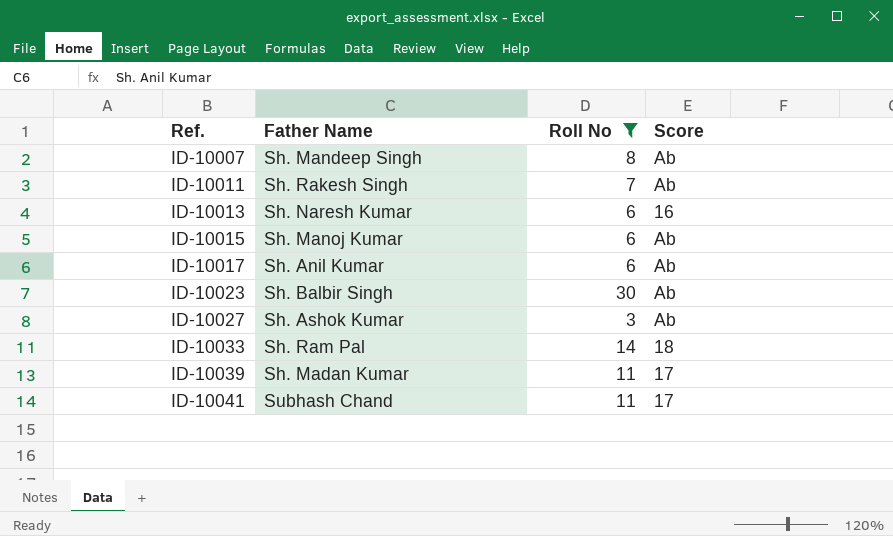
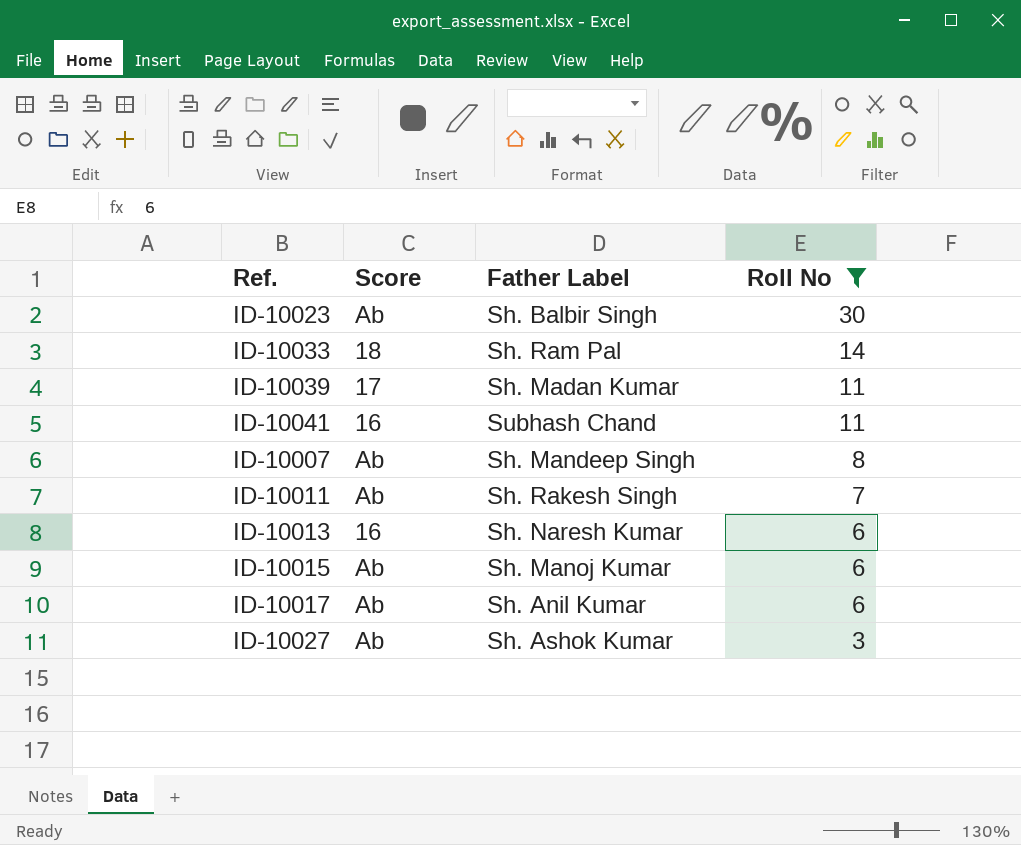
row order: Ref. ascending -> Roll No descending
column Score | position: 4 -> 2
column name: Father Name -> Father Label
ID-10041 | Score: 17 -> 16

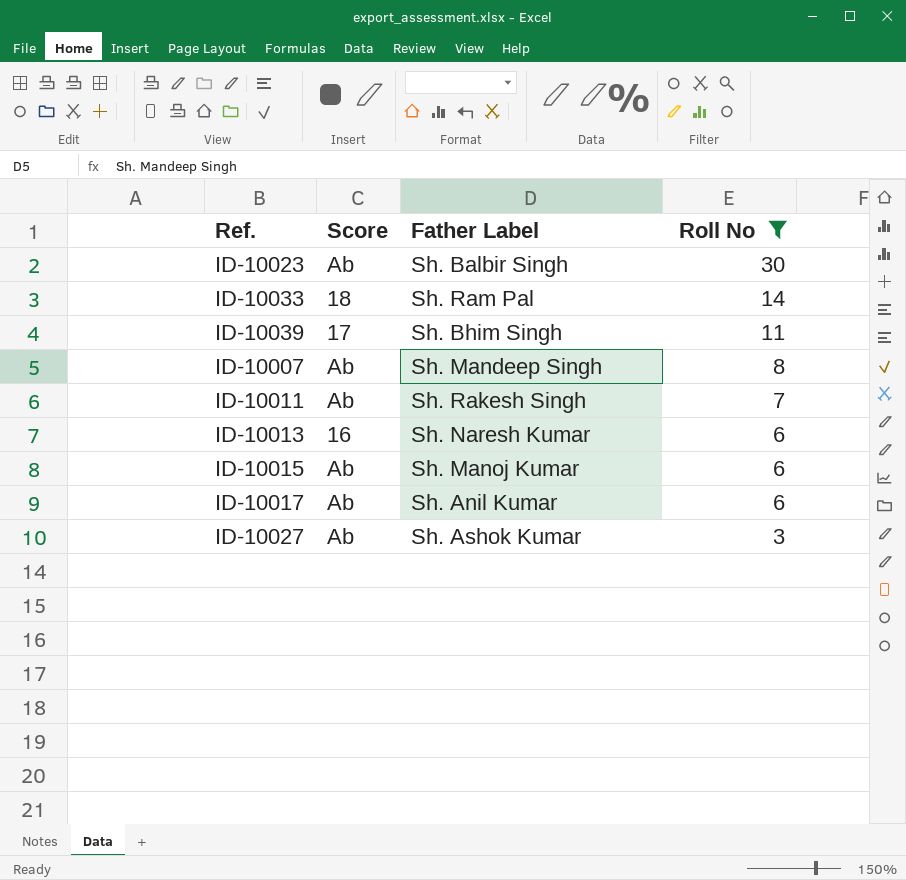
row ID-10041: 16 | Subhash Chand | 11 -> none
ID-10039 | Father Label: Sh. Madan Kumar -> Sh. Bhim Singh

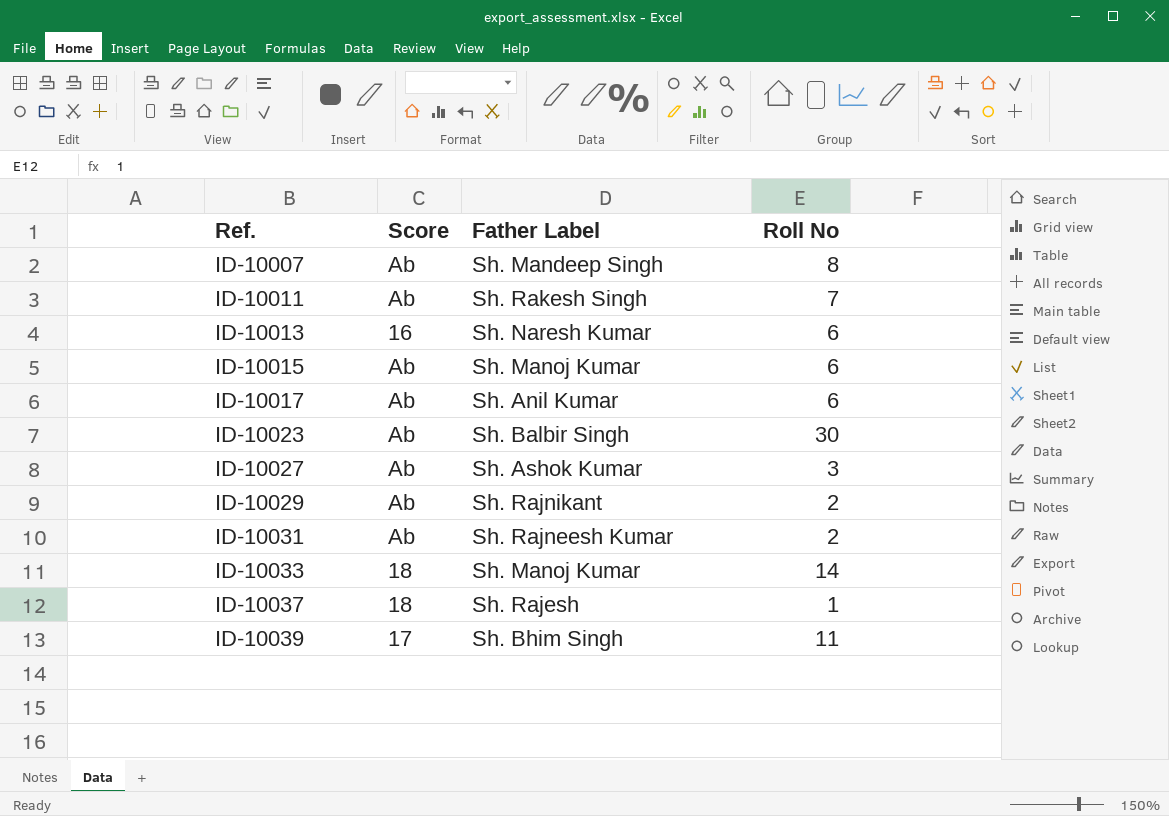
filter: Roll No >= 3 -> none
row order: Roll No descending -> Ref. ascending
ID-10033 | Father Label: Sh. Ram Pal -> Sh. Manoj Kumar

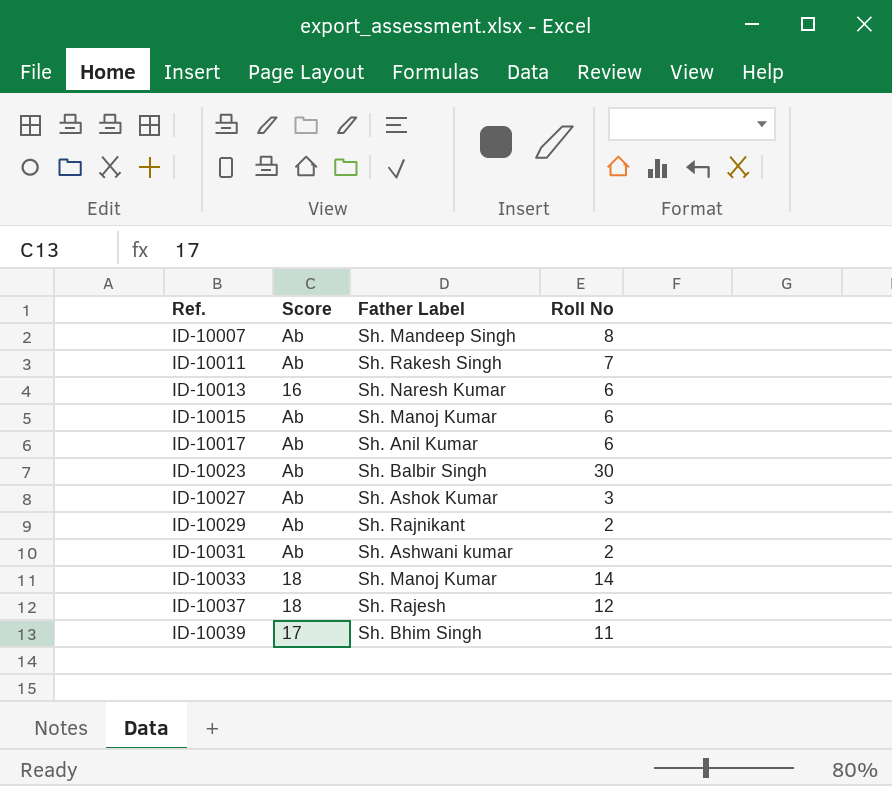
ID-10031 | Father Label: Sh. Rajneesh Kumar -> Sh. Ashwani kumar
ID-10037 | Roll No: 1 -> 12

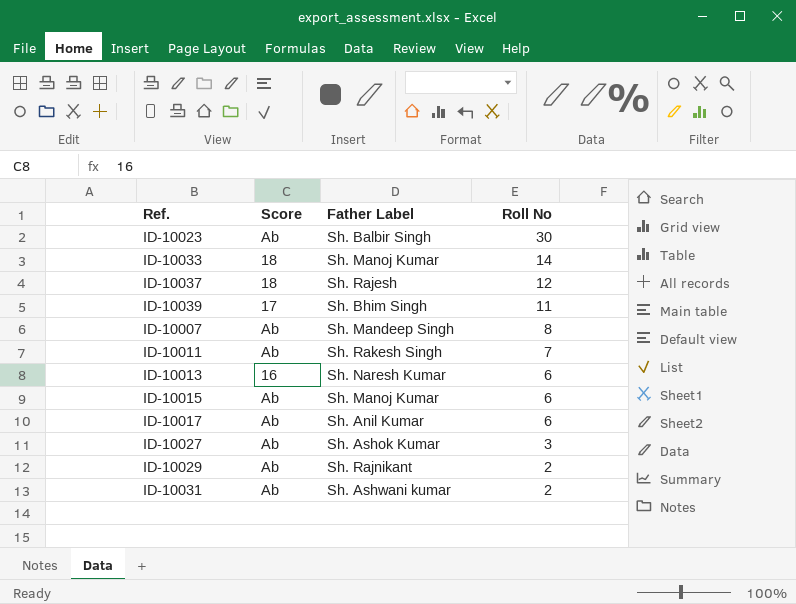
row order: Ref. ascending -> Roll No descending

